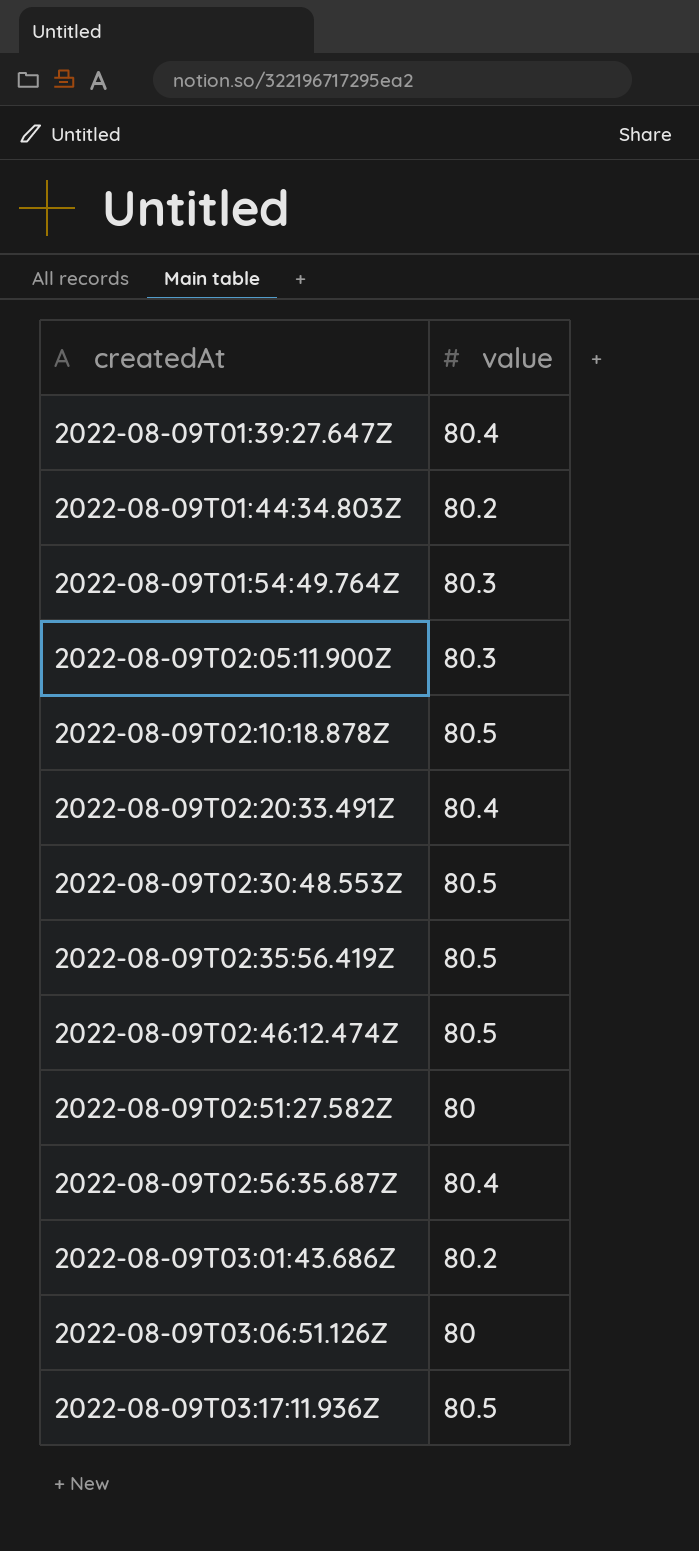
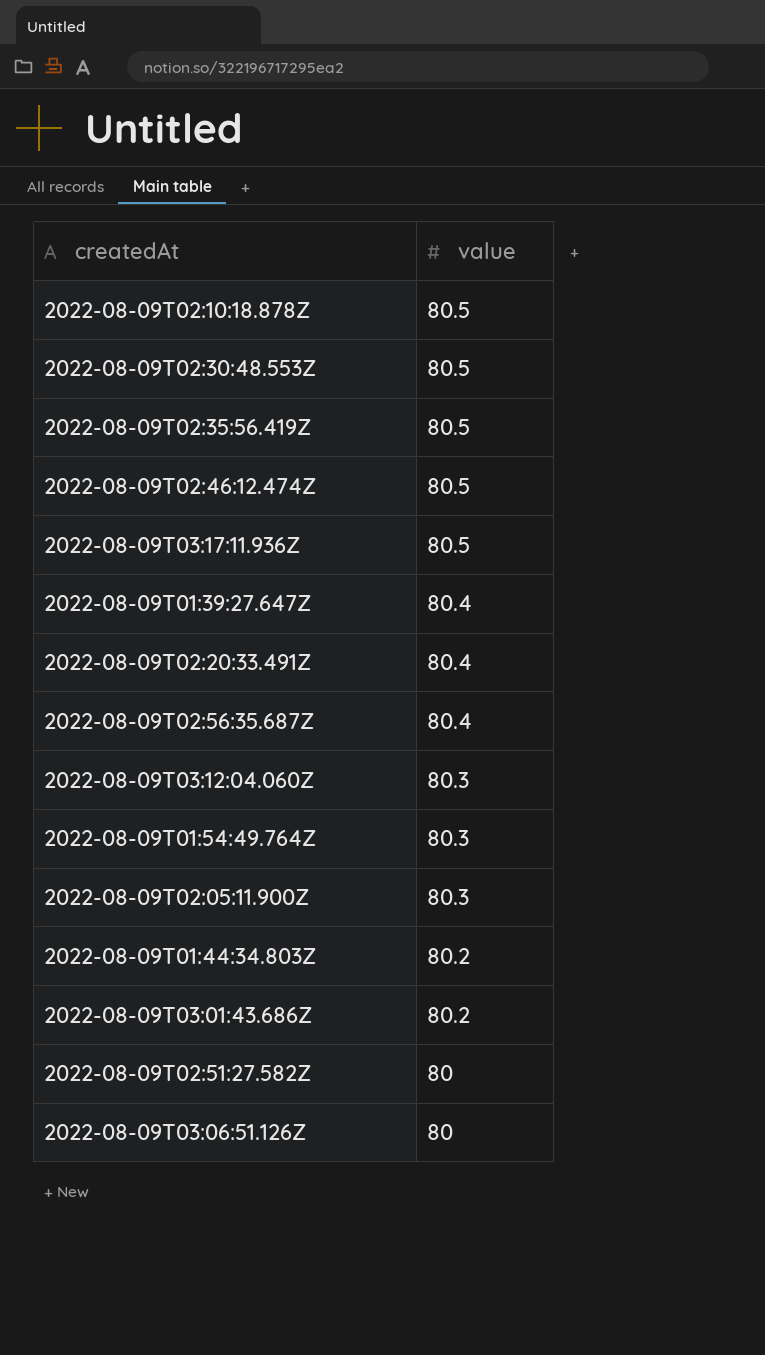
row order: createdAt ascending -> value descending
row 2022-08-09T03:12:04.060Z: none -> 80.3

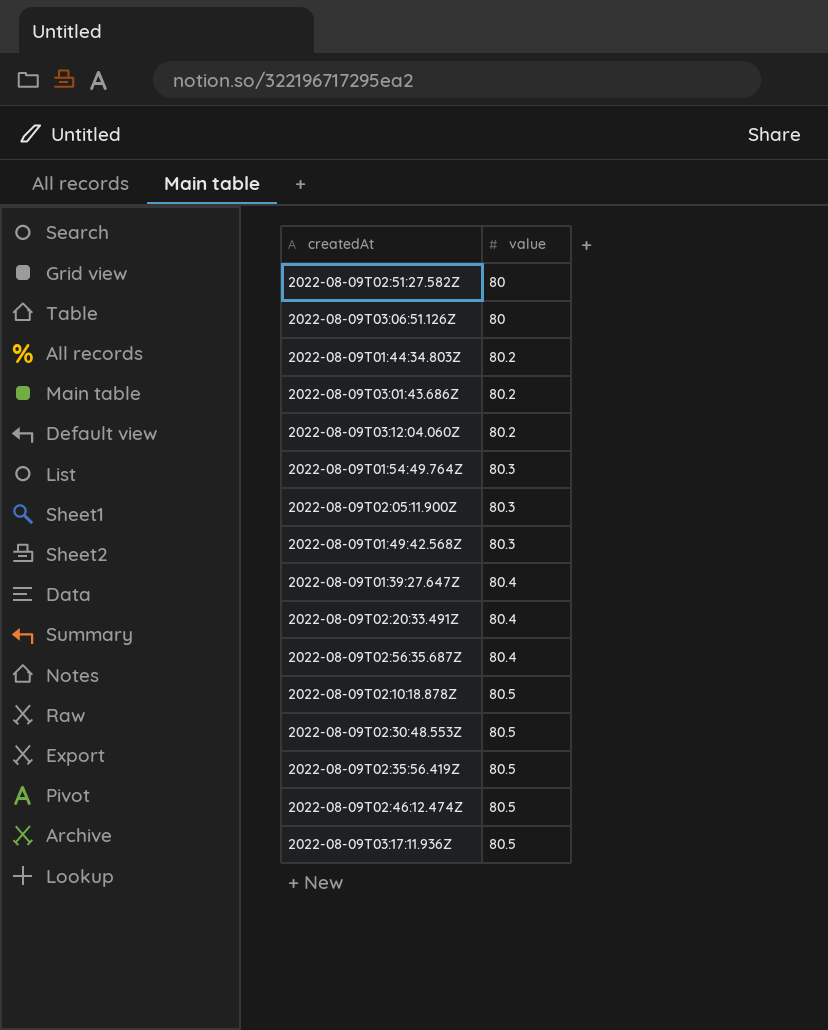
row order: value descending -> value ascending
2022-08-09T03:12:04.060Z | value: 80.3 -> 80.2
row 2022-08-09T01:49:42.568Z: none -> 80.3

